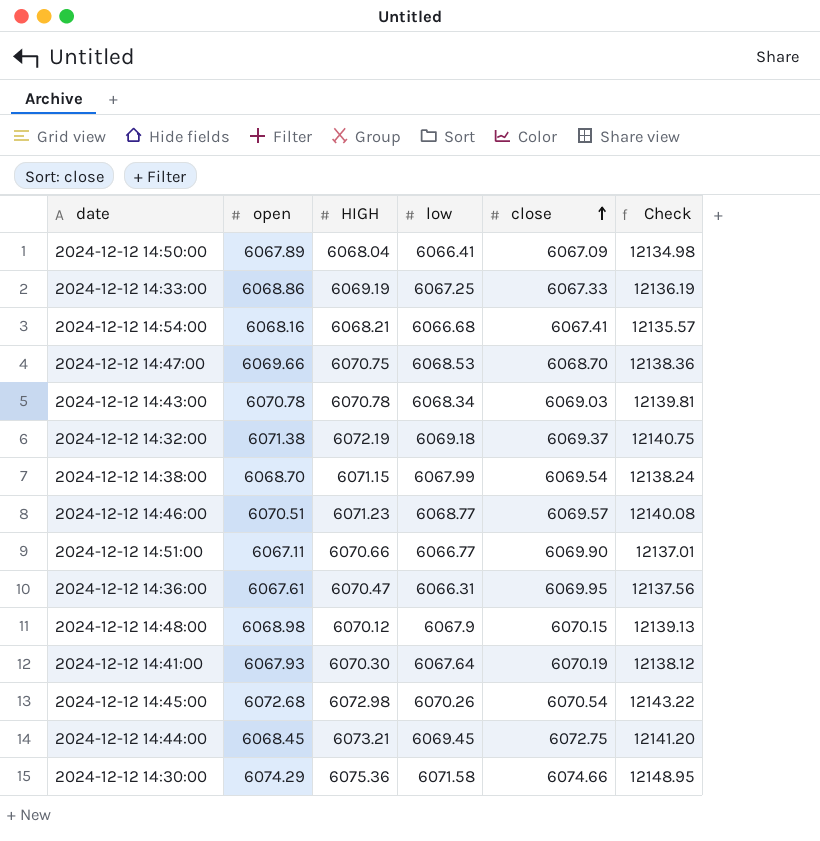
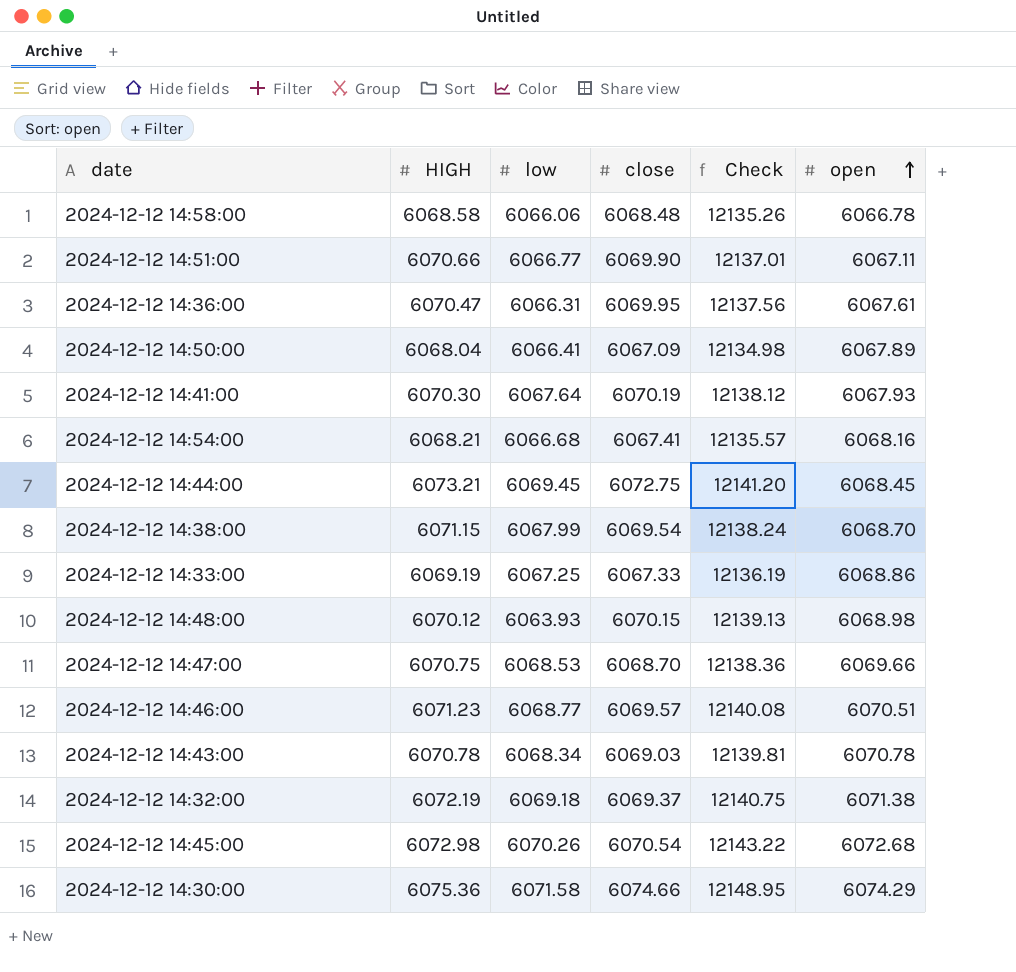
row order: close ascending -> open ascending
column open | position: 2 -> 6
row 2024-12-12 14:58:00: none -> 6068.58 | 6066.06 | 6068.48 | 12135.26 | 6066.78
2024-12-12 14:48:00 | low: 6067.9 -> 6063.93

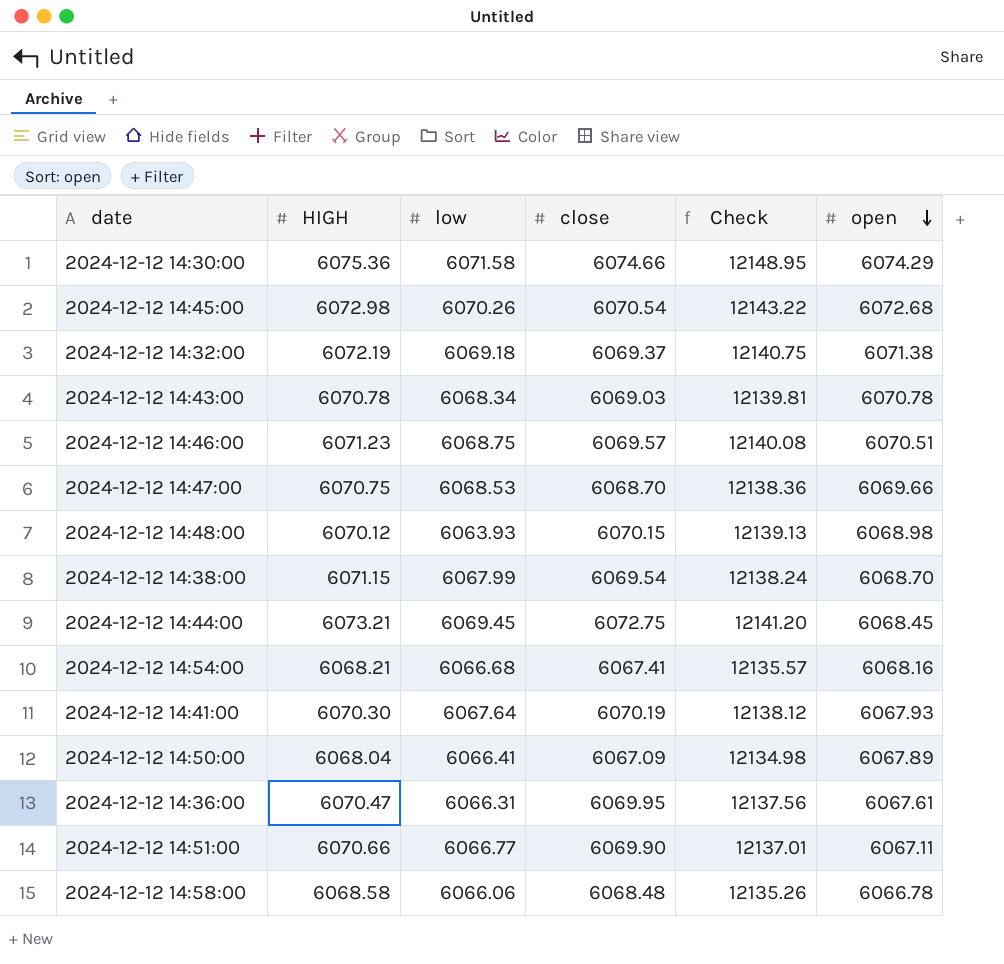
row order: open ascending -> open descending
row 2024-12-12 14:33:00: 6069.19 | 6067.25 | 6067.33 | 12136.19 | 6068.86 -> none
2024-12-12 14:46:00 | low: 6068.77 -> 6068.75

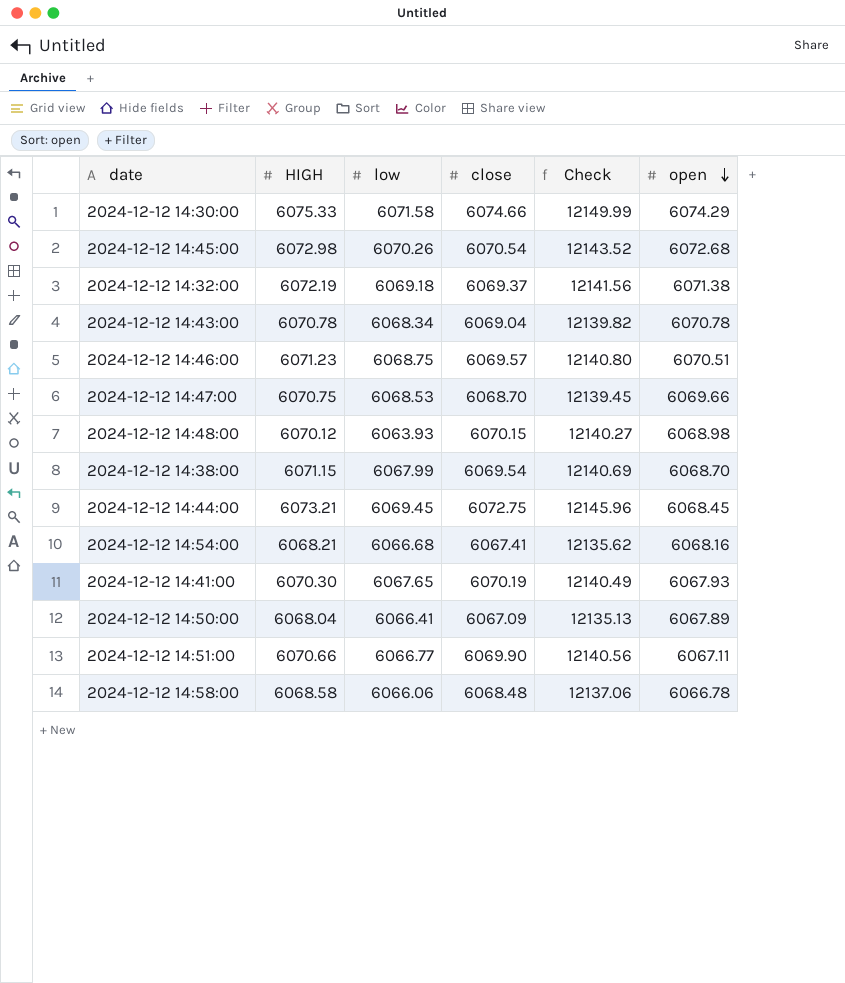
column Check | formula: [close] + [open] -> [HIGH] + [close]
row 2024-12-12 14:36:00: 6070.47 | 6066.31 | 6069.95 | 12137.56 | 6067.61 -> none
2024-12-12 14:30:00 | HIGH: 6075.36 -> 6075.33
2024-12-12 14:43:00 | close: 6069.03 -> 6069.04
2024-12-12 14:41:00 | low: 6067.64 -> 6067.65

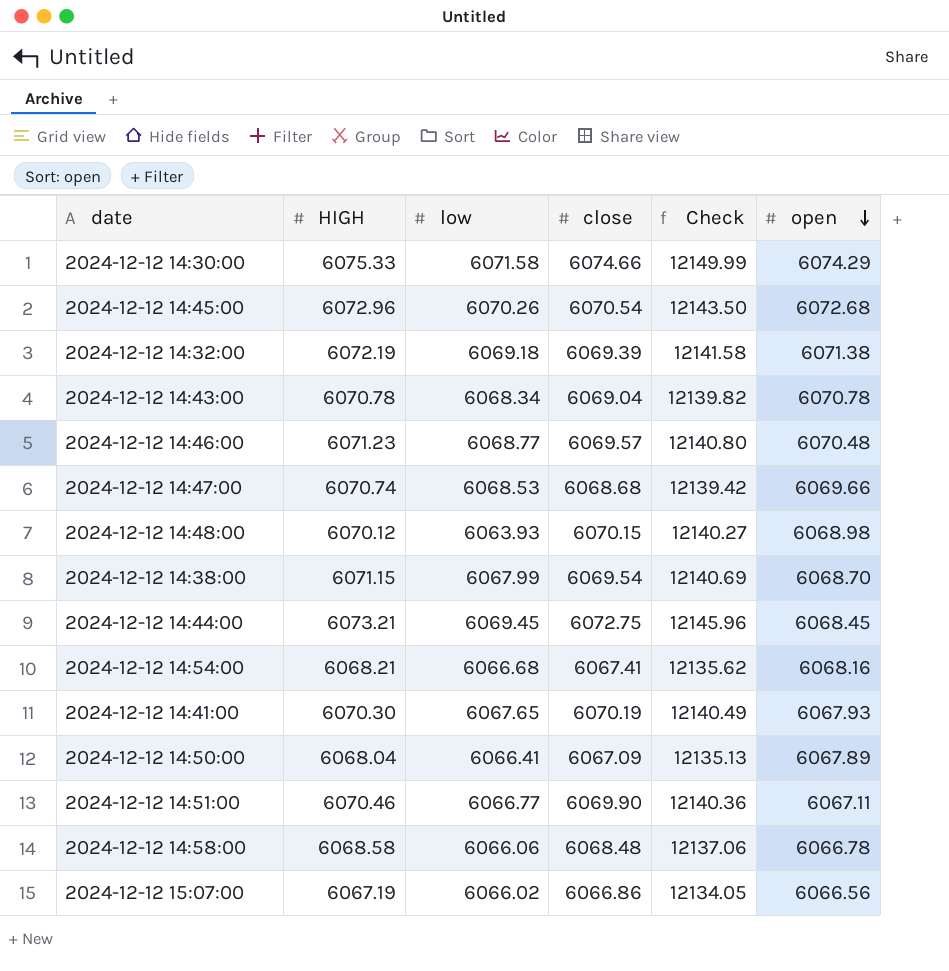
2024-12-12 14:45:00 | HIGH: 6072.98 -> 6072.96
2024-12-12 14:45:00 | Check: 12143.52 -> 12143.50
2024-12-12 14:32:00 | close: 6069.37 -> 6069.39
2024-12-12 14:32:00 | Check: 12141.56 -> 12141.58
2024-12-12 14:46:00 | low: 6068.75 -> 6068.77
2024-12-12 14:46:00 | open: 6070.51 -> 6070.48
2024-12-12 14:47:00 | HIGH: 6070.75 -> 6070.74
2024-12-12 14:47:00 | close: 6068.70 -> 6068.68
2024-12-12 14:47:00 | Check: 12139.45 -> 12139.42
2024-12-12 14:51:00 | HIGH: 6070.66 -> 6070.46
2024-12-12 14:51:00 | Check: 12140.56 -> 12140.36
row 2024-12-12 15:07:00: none -> 6067.19 | 6066.02 | 6066.86 | 12134.05 | 6066.56

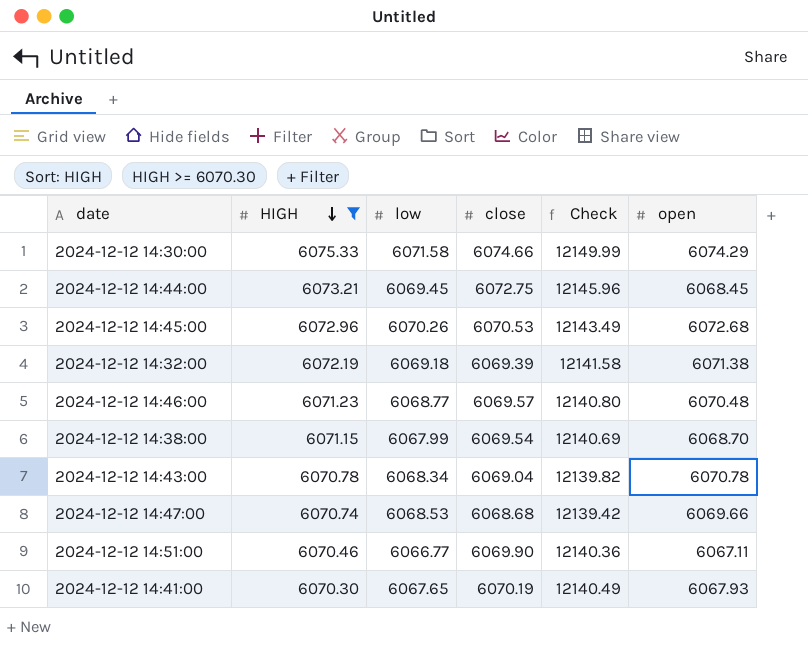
filter: none -> HIGH >= 6070.30
row order: open descending -> HIGH descending
2024-12-12 14:45:00 | close: 6070.54 -> 6070.53
2024-12-12 14:45:00 | Check: 12143.50 -> 12143.49

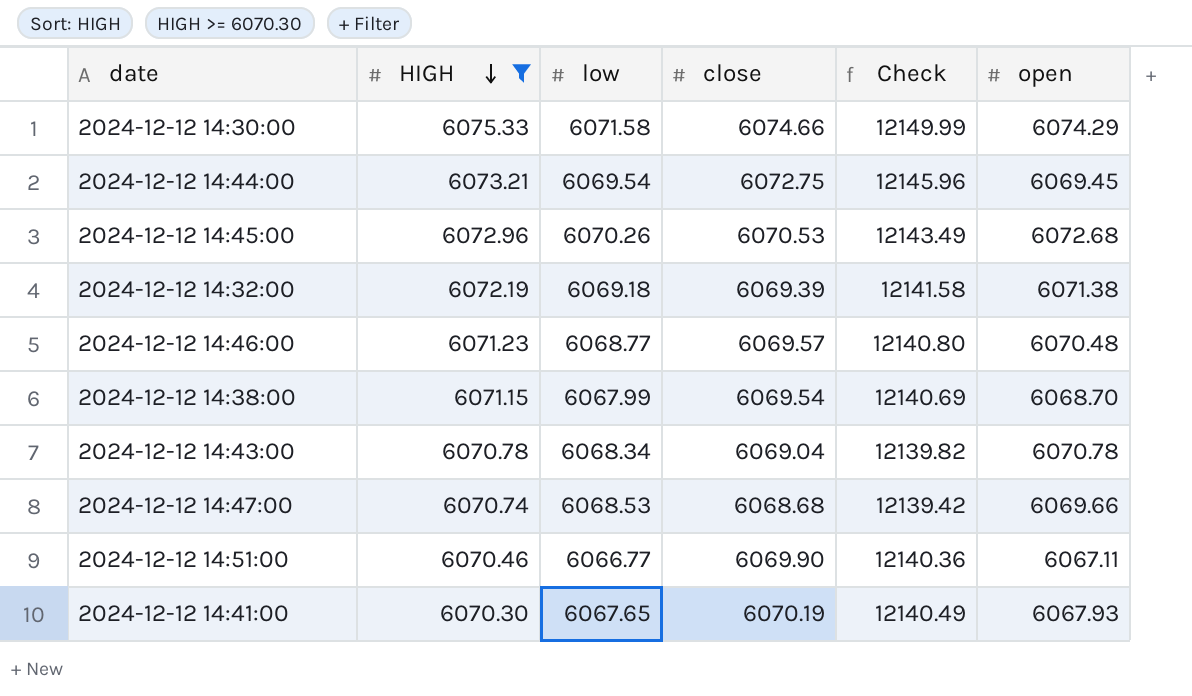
2024-12-12 14:44:00 | low: 6069.45 -> 6069.54
2024-12-12 14:44:00 | open: 6068.45 -> 6069.45

